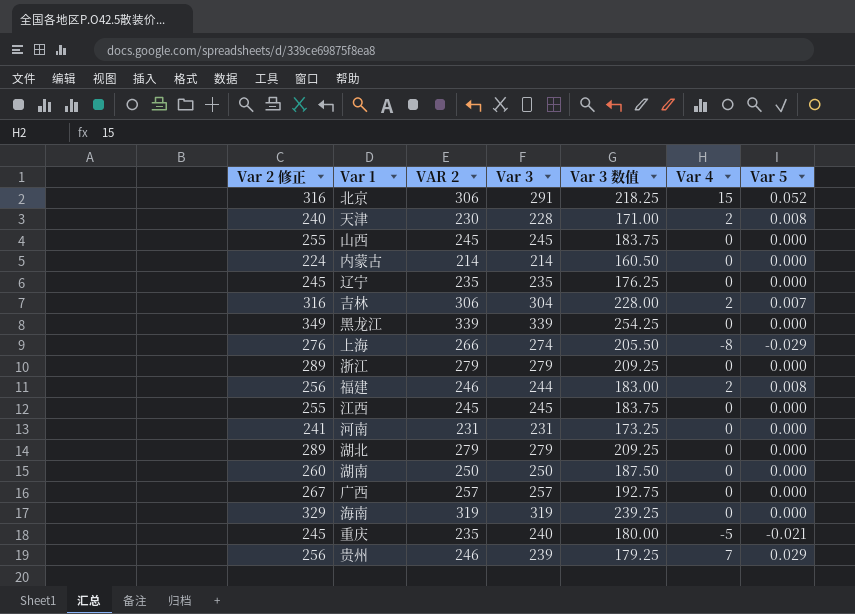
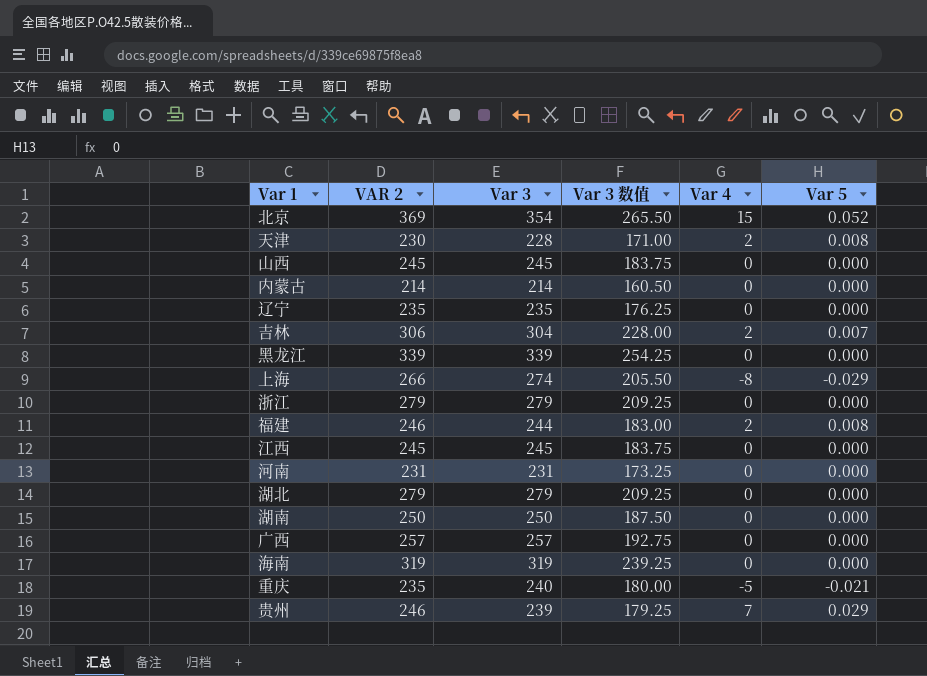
column Var 2 修正 | formula: [VAR 2] + 10 -> none
北京 | VAR 2: 306 -> 369
北京 | Var 3: 291 -> 354
北京 | Var 3 数值: 218.25 -> 265.50

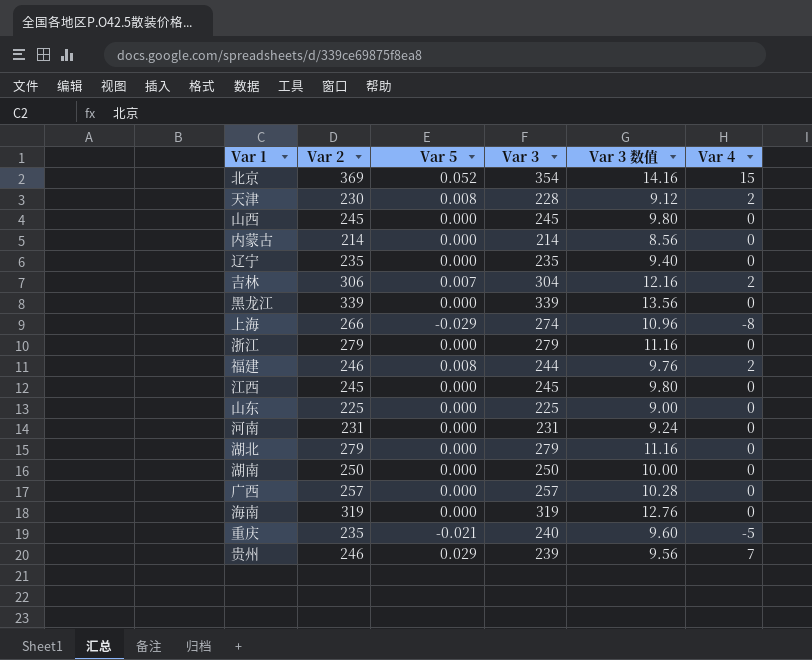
column name: VAR 2 -> Var 2
column Var 5 | position: 6 -> 3
column Var 3 数值 | formula: [Var 3] * 0.75 -> [Var 3] * 0.04
row 山东: none -> 225 | 0.000 | 225 | 9.00 | 0

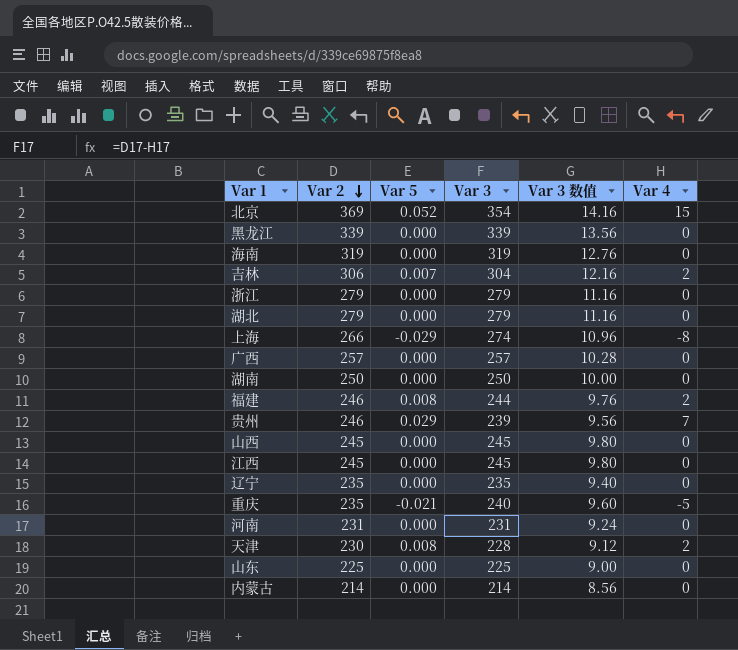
row order: none -> Var 2 descending

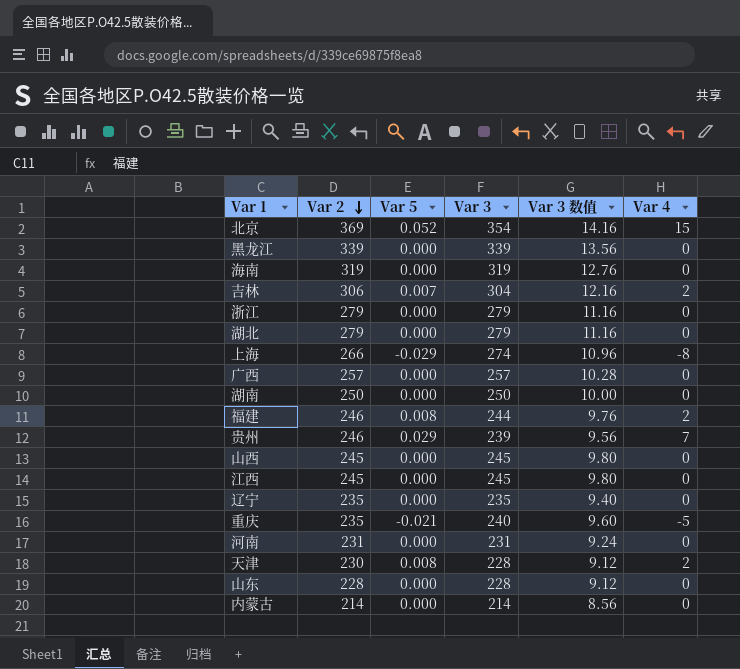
山东 | Var 2: 225 -> 228
山东 | Var 3: 225 -> 228
山东 | Var 3 数值: 9.00 -> 9.12

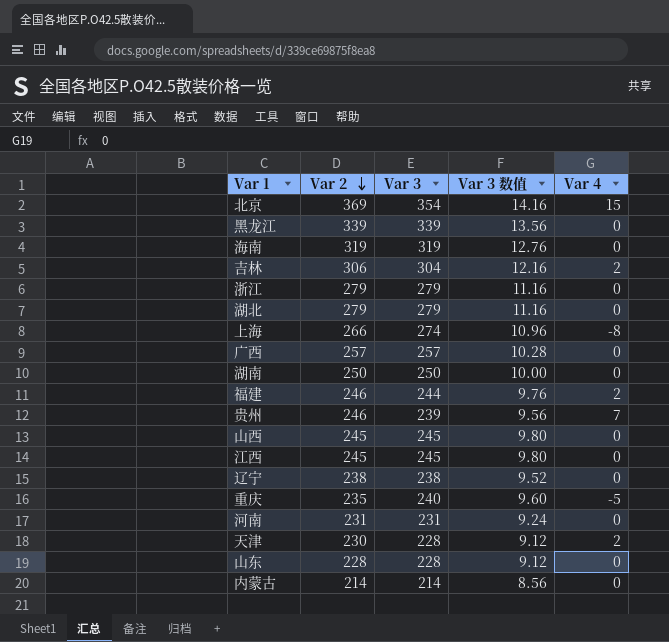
column Var 5 | position: 3 -> none
辽宁 | Var 2: 235 -> 238
辽宁 | Var 3: 235 -> 238
辽宁 | Var 3 数值: 9.40 -> 9.52

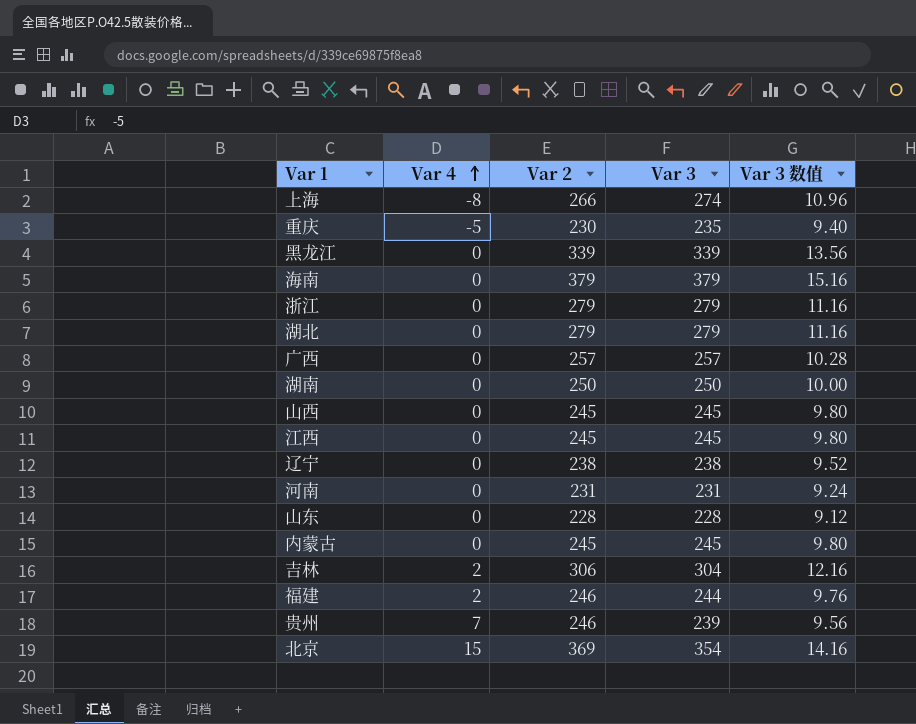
row order: Var 2 descending -> Var 4 ascending
column Var 4 | position: 5 -> 2
row 天津: 230 | 228 | 9.12 | 2 -> none
重庆 | Var 2: 235 -> 230
重庆 | Var 3: 240 -> 235
重庆 | Var 3 数值: 9.60 -> 9.40
海南 | Var 2: 319 -> 379
海南 | Var 3: 319 -> 379
海南 | Var 3 数值: 12.76 -> 15.16
内蒙古 | Var 2: 214 -> 245
内蒙古 | Var 3: 214 -> 245
内蒙古 | Var 3 数值: 8.56 -> 9.80

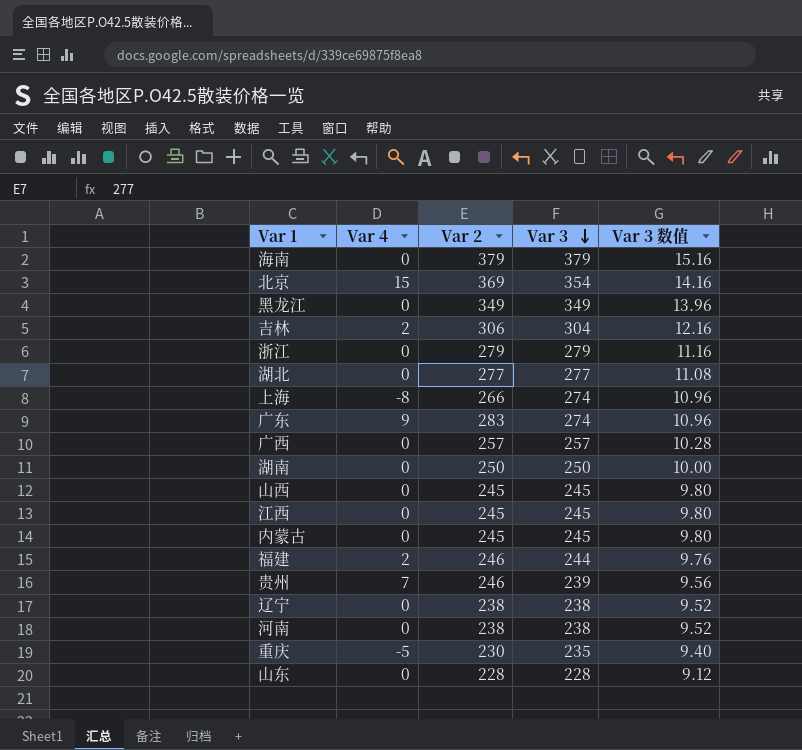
row order: Var 4 ascending -> Var 3 descending
黑龙江 | Var 2: 339 -> 349
黑龙江 | Var 3: 339 -> 349
黑龙江 | Var 3 数值: 13.56 -> 13.96
湖北 | Var 2: 279 -> 277
湖北 | Var 3: 279 -> 277
湖北 | Var 3 数值: 11.16 -> 11.08
row 广东: none -> 9 | 283 | 274 | 10.96
河南 | Var 2: 231 -> 238
河南 | Var 3: 231 -> 238
河南 | Var 3 数值: 9.24 -> 9.52

